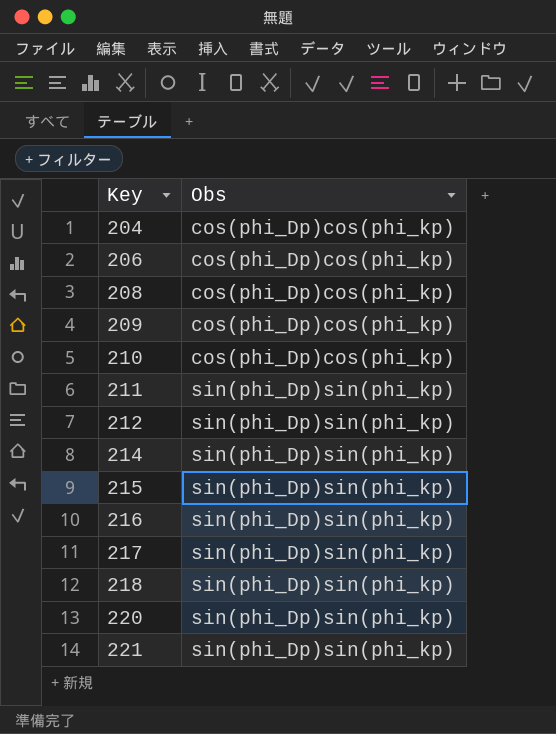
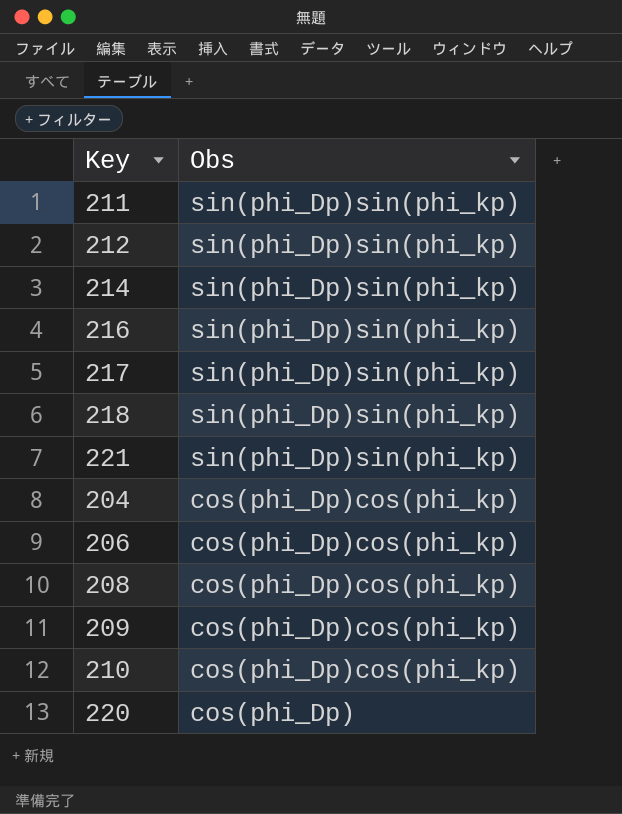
row order: Key ascending -> Obs descending
row 215: sin(phi_Dp)sin(phi_kp) -> none
220 | Obs: sin(phi_Dp)sin(phi_kp) -> cos(phi_Dp)

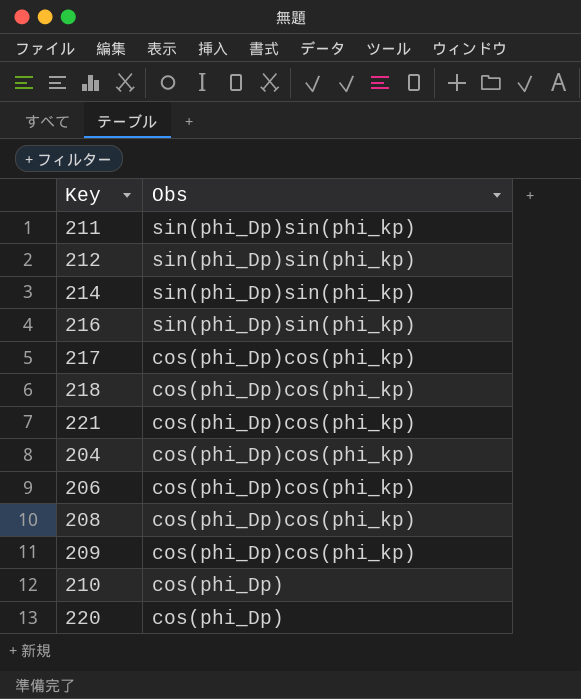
217 | Obs: sin(phi_Dp)sin(phi_kp) -> cos(phi_Dp)cos(phi_kp)
218 | Obs: sin(phi_Dp)sin(phi_kp) -> cos(phi_Dp)cos(phi_kp)
221 | Obs: sin(phi_Dp)sin(phi_kp) -> cos(phi_Dp)cos(phi_kp)
210 | Obs: cos(phi_Dp)cos(phi_kp) -> cos(phi_Dp)

